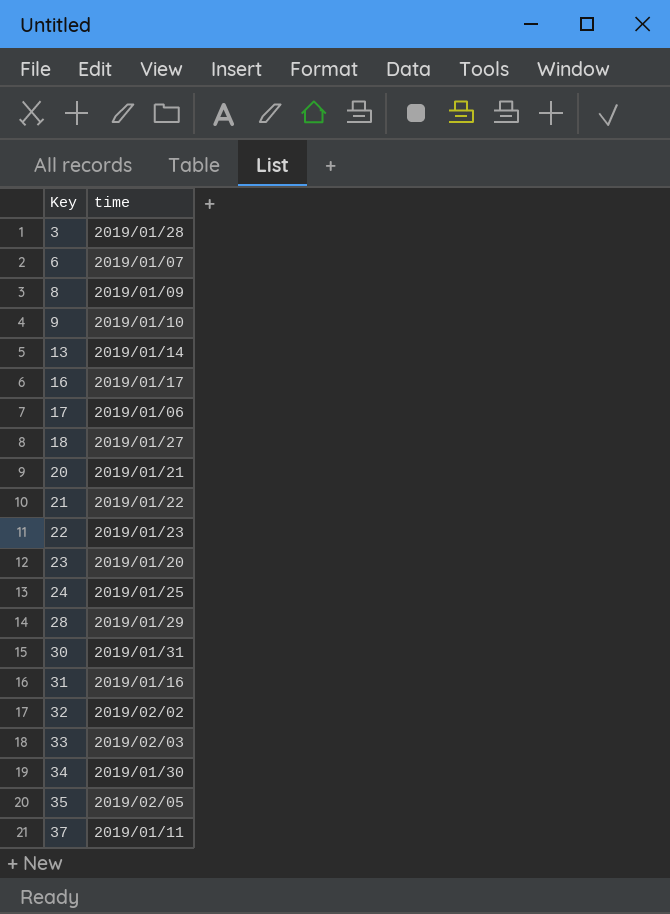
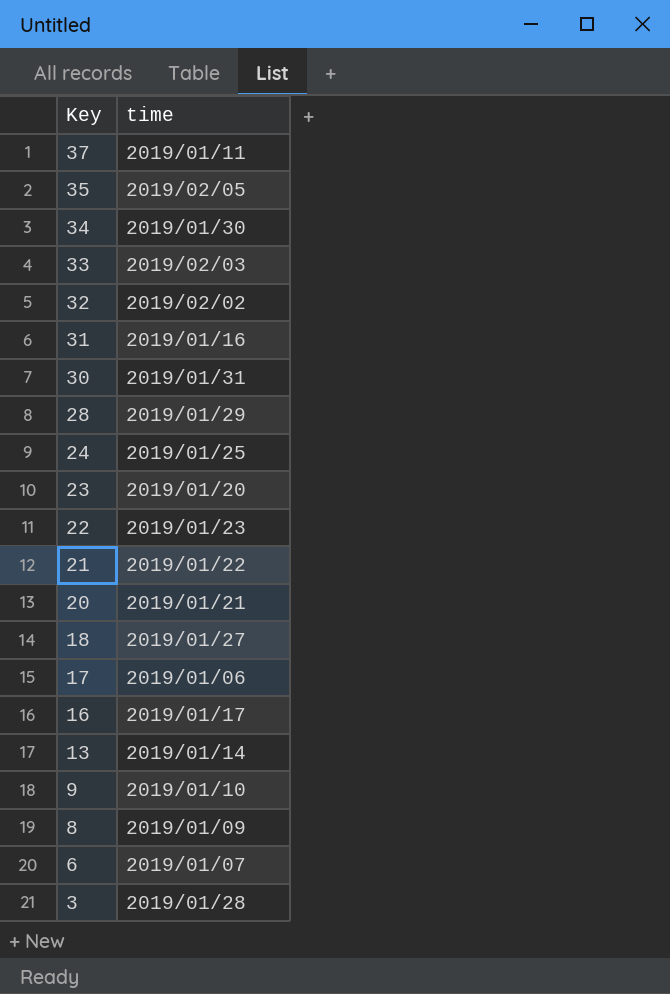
row order: Key ascending -> Key descending

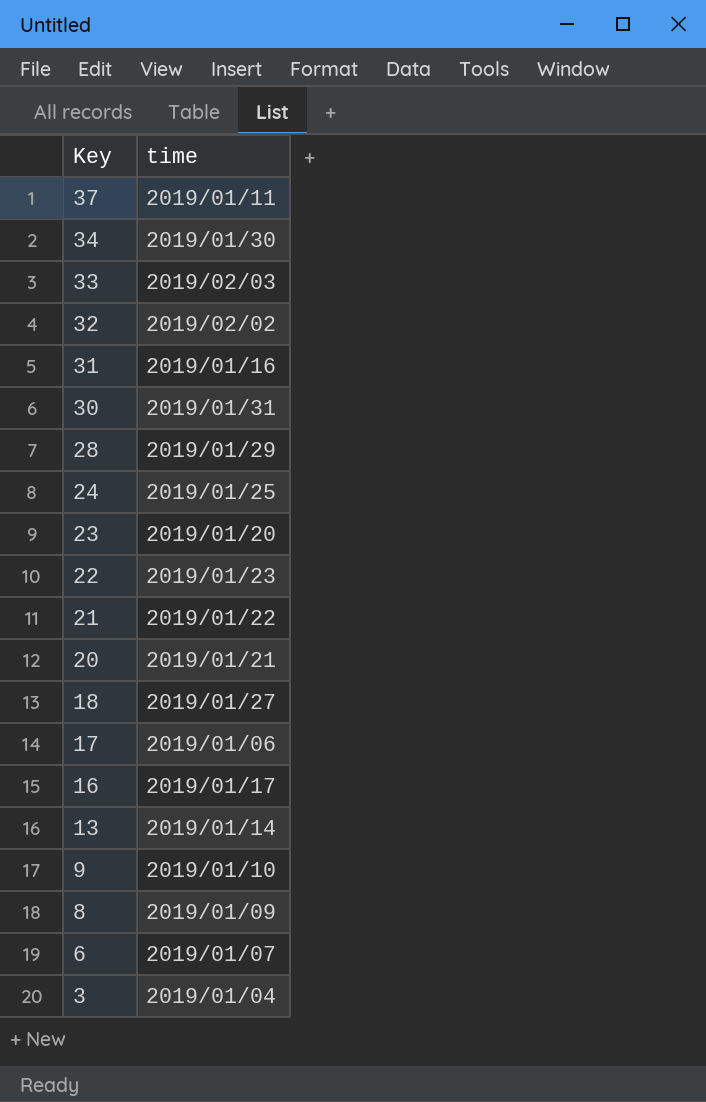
row 35: 2019/02/05 -> none
3 | time: 2019/01/28 -> 2019/01/04

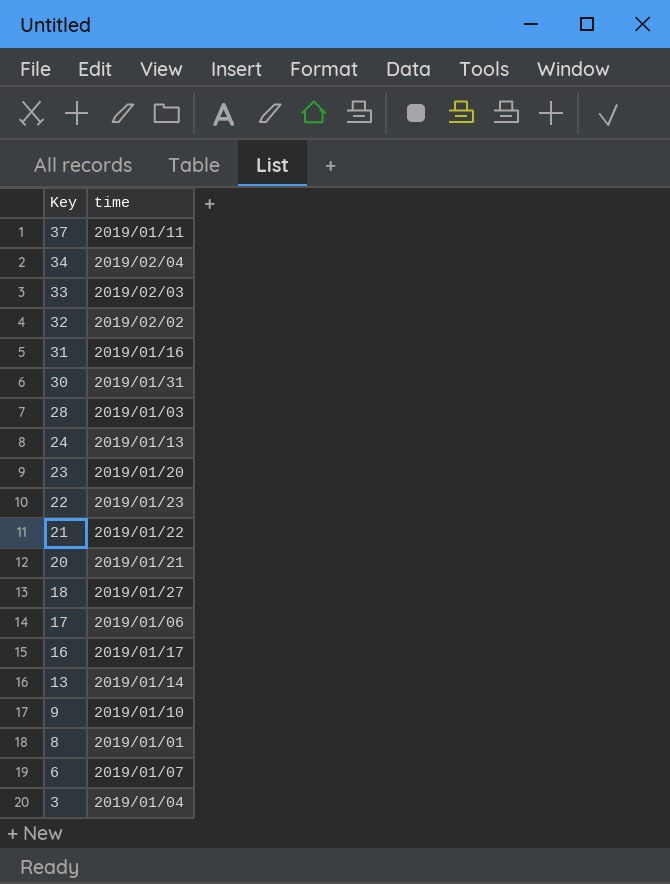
34 | time: 2019/01/30 -> 2019/02/04
28 | time: 2019/01/29 -> 2019/01/03
24 | time: 2019/01/25 -> 2019/01/13
8 | time: 2019/01/09 -> 2019/01/01

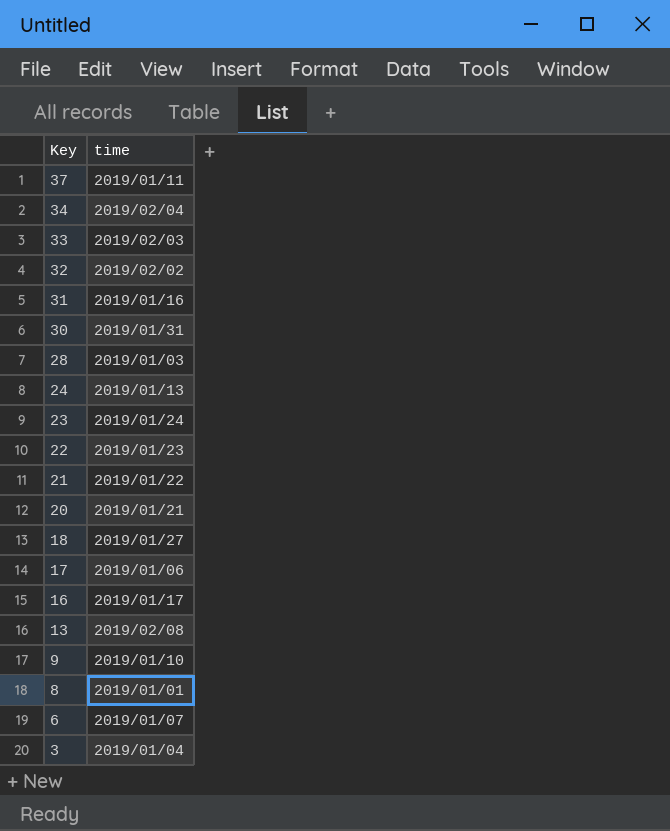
23 | time: 2019/01/20 -> 2019/01/24
13 | time: 2019/01/14 -> 2019/02/08

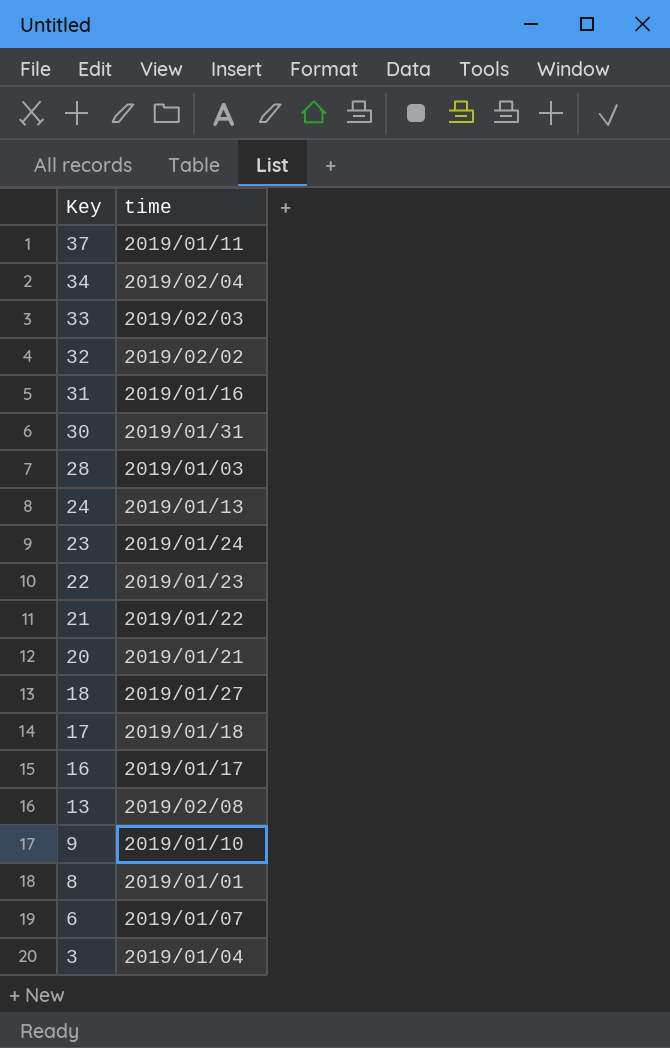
17 | time: 2019/01/06 -> 2019/01/18

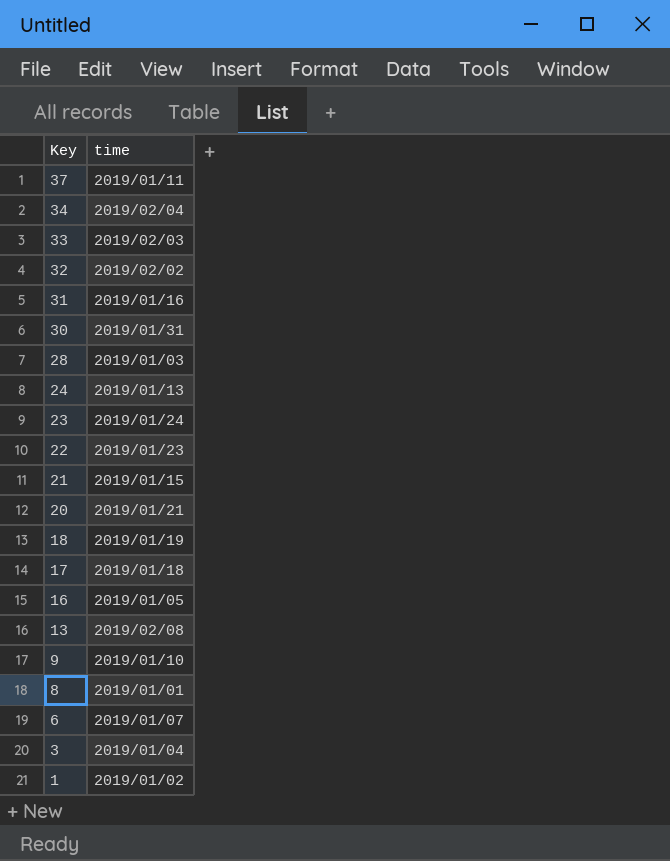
21 | time: 2019/01/22 -> 2019/01/15
18 | time: 2019/01/27 -> 2019/01/19
16 | time: 2019/01/17 -> 2019/01/05
row 1: none -> 2019/01/02

